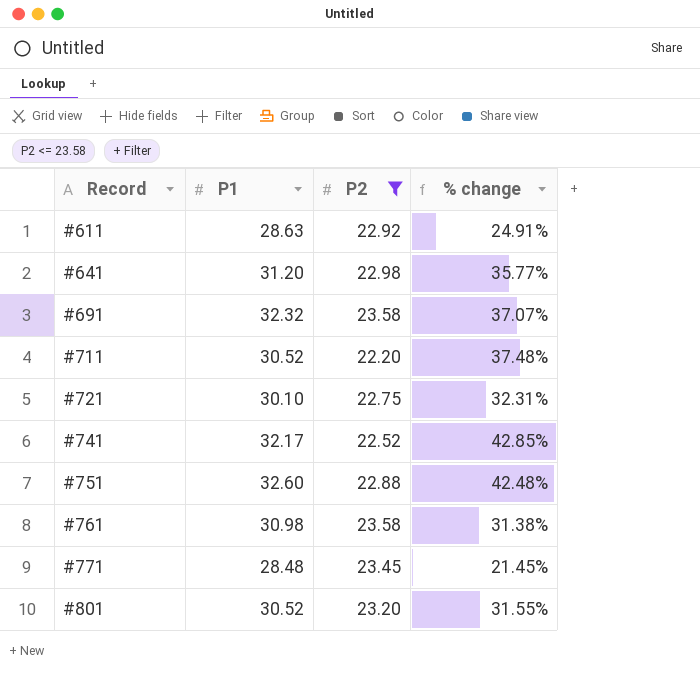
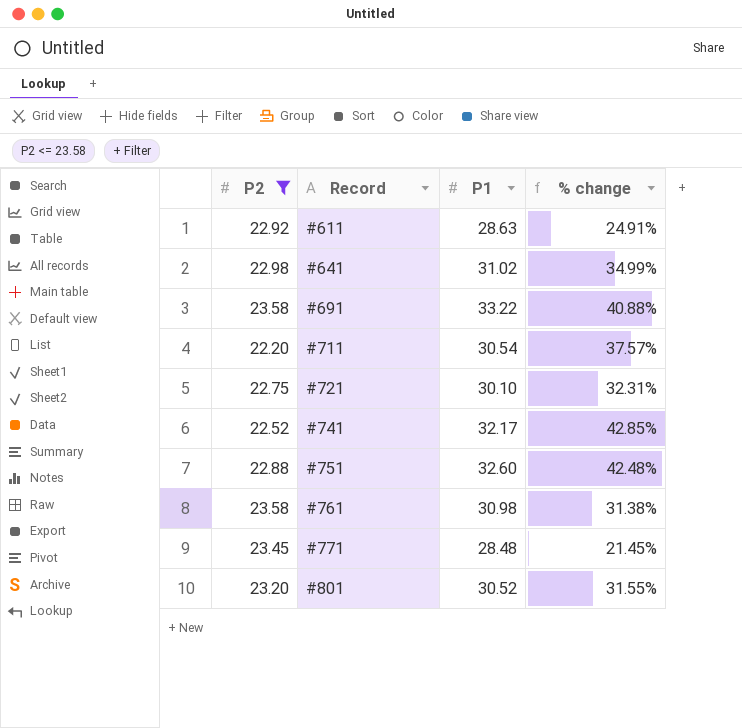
column P2 | position: 3 -> 1
#641 | P1: 31.20 -> 31.02
#641 | % change: 35.77% -> 34.99%
#691 | P1: 32.32 -> 33.22
#691 | % change: 37.07% -> 40.88%
#711 | P1: 30.52 -> 30.54
#711 | % change: 37.48% -> 37.57%

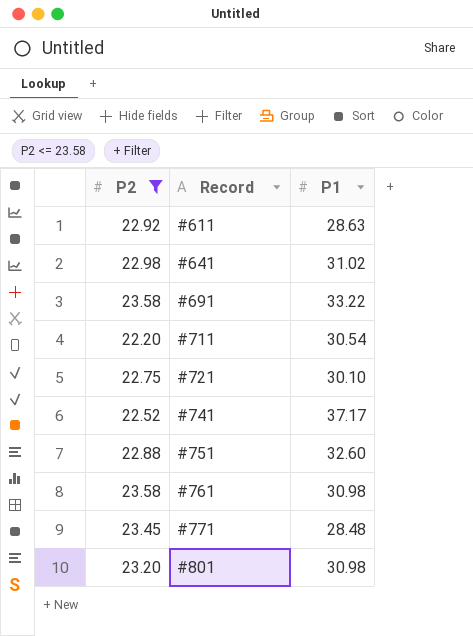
column % change | formula: ([P1] - [P2]) / [P2] -> none
#741 | P1: 32.17 -> 37.17
#801 | P1: 30.52 -> 30.98

